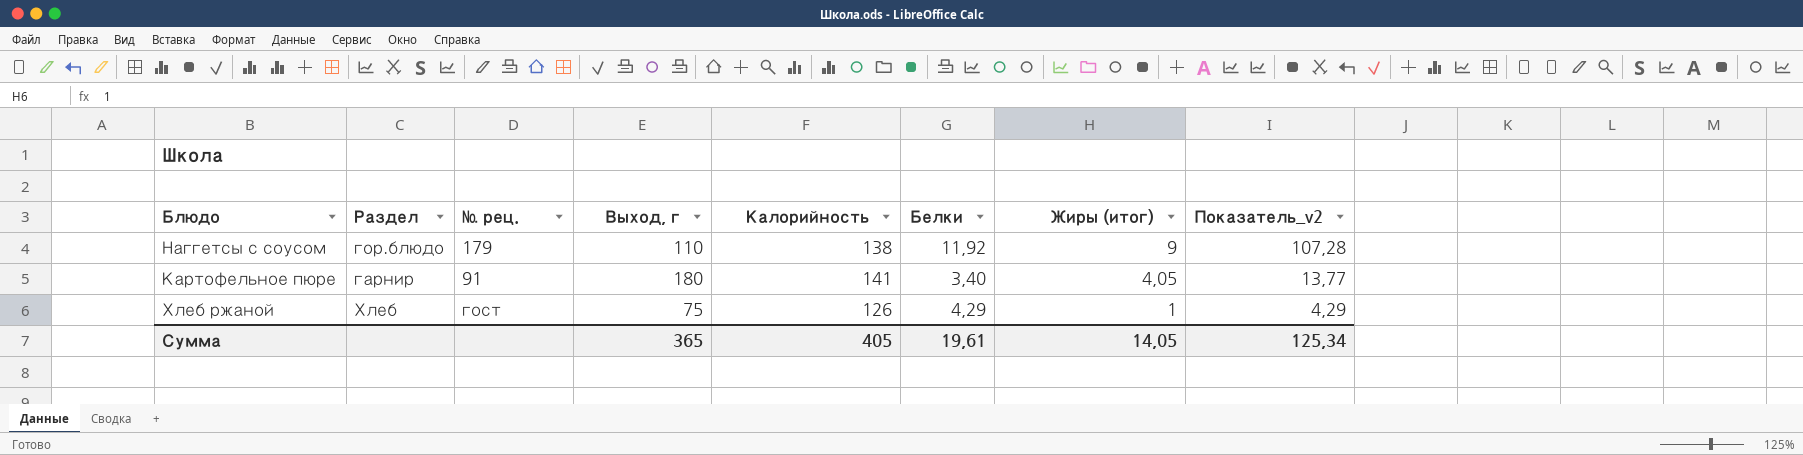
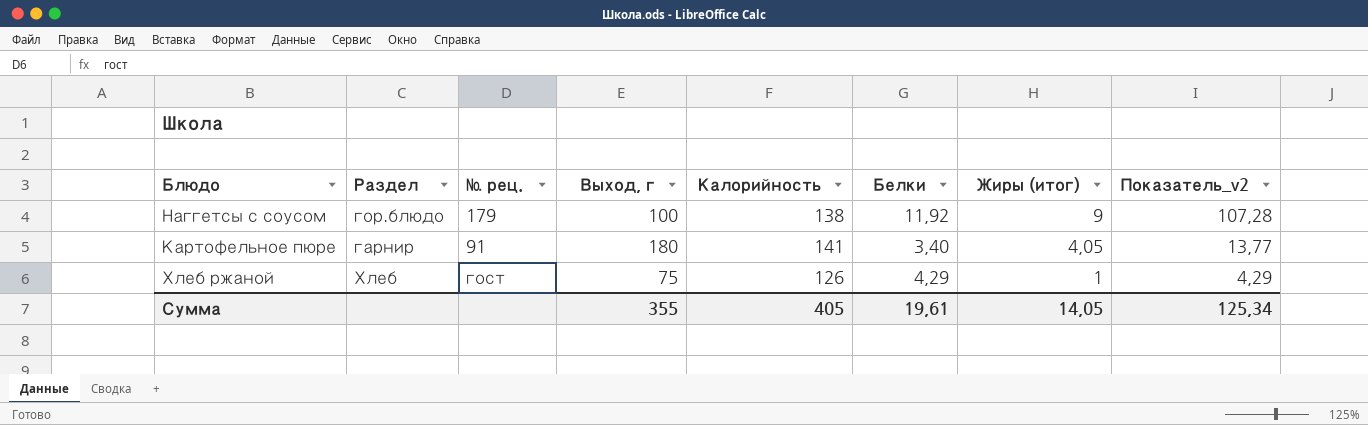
Наггетсы с соусом | Выход, г: 110 -> 100
Сумма | Выход, г: 365 -> 355

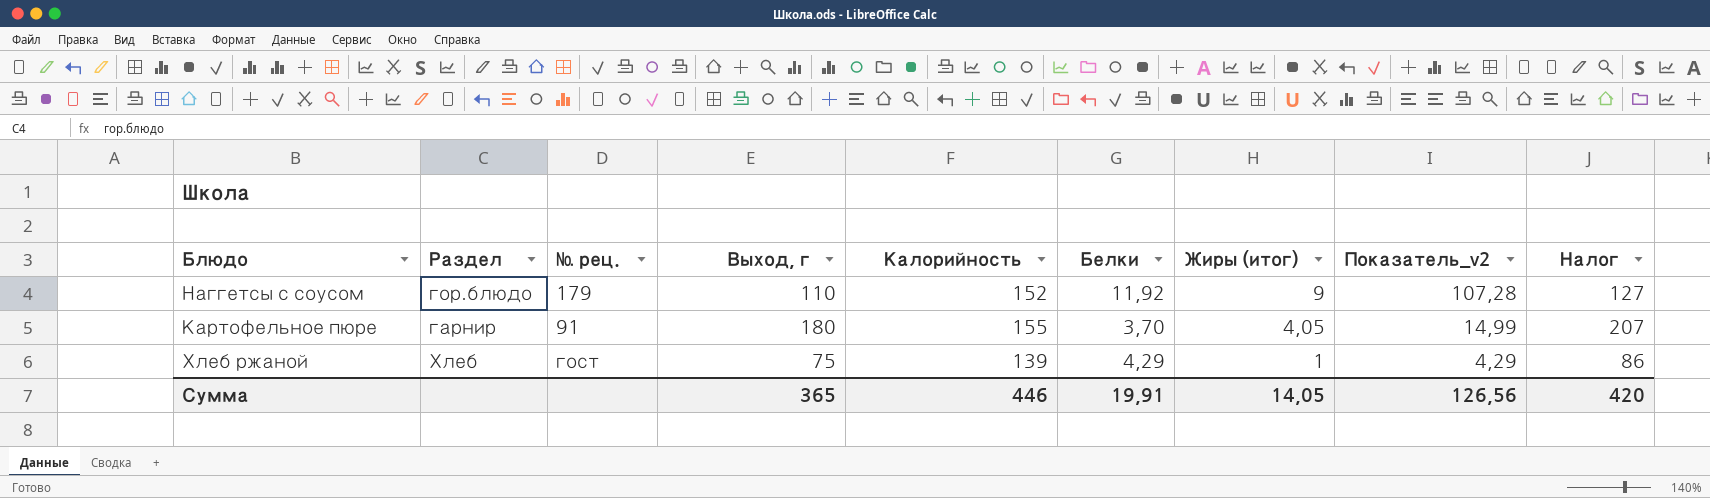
column Налог | formula: none -> [Выход, г] * 1,15
Наггетсы с соусом | Выход, г: 100 -> 110
Наггетсы с соусом | Калорийность: 138 -> 152
Картофельное пюре | Калорийность: 141 -> 155
Картофельное пюре | Белки: 3,40 -> 3,70
Картофельное пюре | Показатель_v2: 13,77 -> 14,99
Хлеб ржаной | Калорийность: 126 -> 139
Сумма | Выход, г: 355 -> 365
Сумма | Калорийность: 405 -> 446
Сумма | Белки: 19,61 -> 19,91
Сумма | Показатель_v2: 125,34 -> 126,56

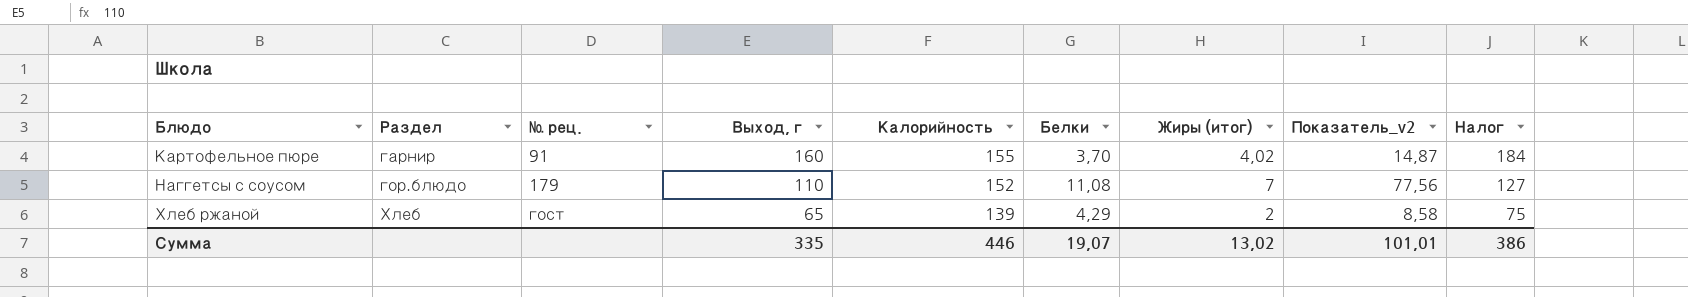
row order: Жиры (итог) descending -> Блюдо ascending
Картофельное пюре | Выход, г: 180 -> 160
Картофельное пюре | Жиры (итог): 4,05 -> 4,02
Картофельное пюре | Показатель_v2: 14,99 -> 14,87
Картофельное пюре | Налог: 207 -> 184
Наггетсы с соусом | Белки: 11,92 -> 11,08
Наггетсы с соусом | Жиры (итог): 9 -> 7
Наггетсы с соусом | Показатель_v2: 107,28 -> 77,56
Хлеб ржаной | Выход, г: 75 -> 65
Хлеб ржаной | Жиры (итог): 1 -> 2
Хлеб ржаной | Показатель_v2: 4,29 -> 8,58
Хлеб ржаной | Налог: 86 -> 75
Сумма | Выход, г: 365 -> 335
Сумма | Белки: 19,91 -> 19,07
Сумма | Жиры (итог): 14,05 -> 13,02
Сумма | Показатель_v2: 126,56 -> 101,01
Сумма | Налог: 420 -> 386

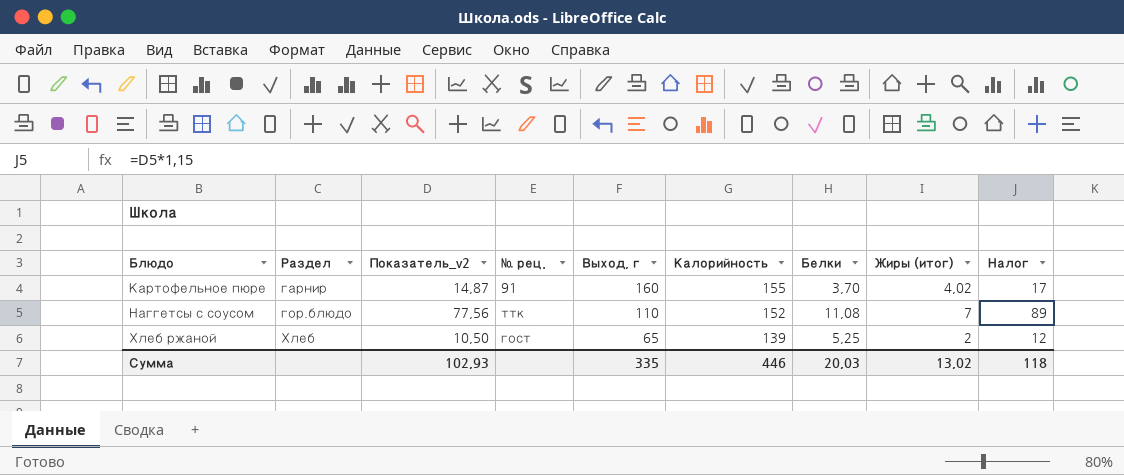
column Показатель_v2 | position: 8 -> 3
column Налог | formula: [Выход, г] * 1,15 -> [Показатель_v2] * 1,15
Наггетсы с соусом | № рец.: 179 -> ттк
Хлеб ржаной | Показатель_v2: 8,58 -> 10,50
Хлеб ржаной | Белки: 4,29 -> 5,25
Сумма | Показатель_v2: 101,01 -> 102,93
Сумма | Белки: 19,07 -> 20,03
Сумма | Налог: 386 -> 118

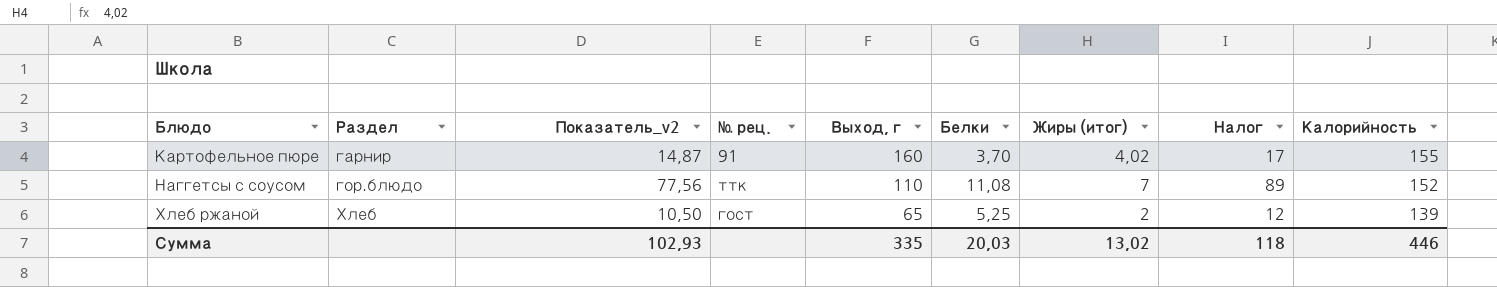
column Калорийность | position: 6 -> 9

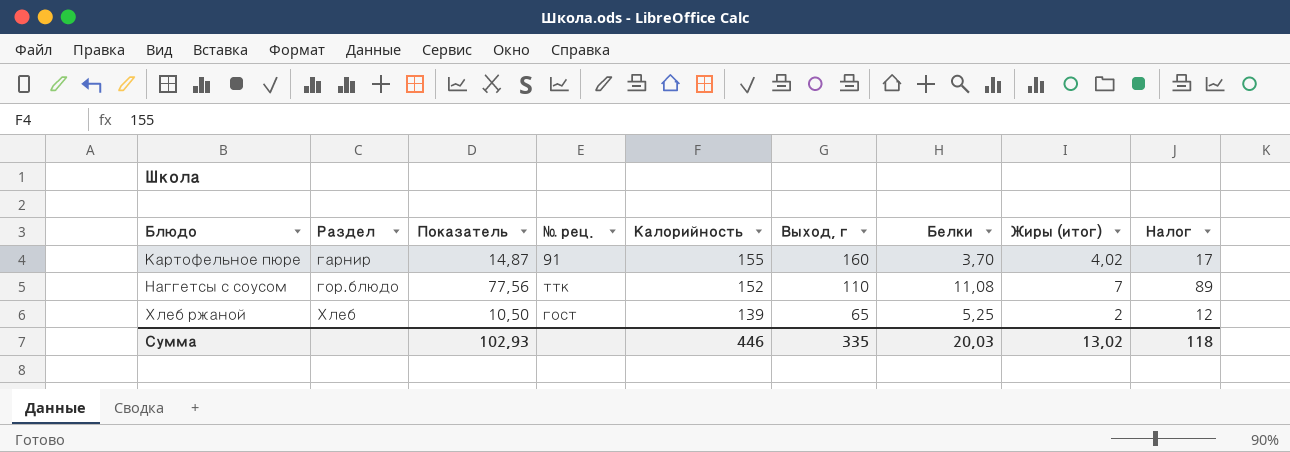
column name: Показатель_v2 -> Показатель
column Калорийность | position: 9 -> 5

